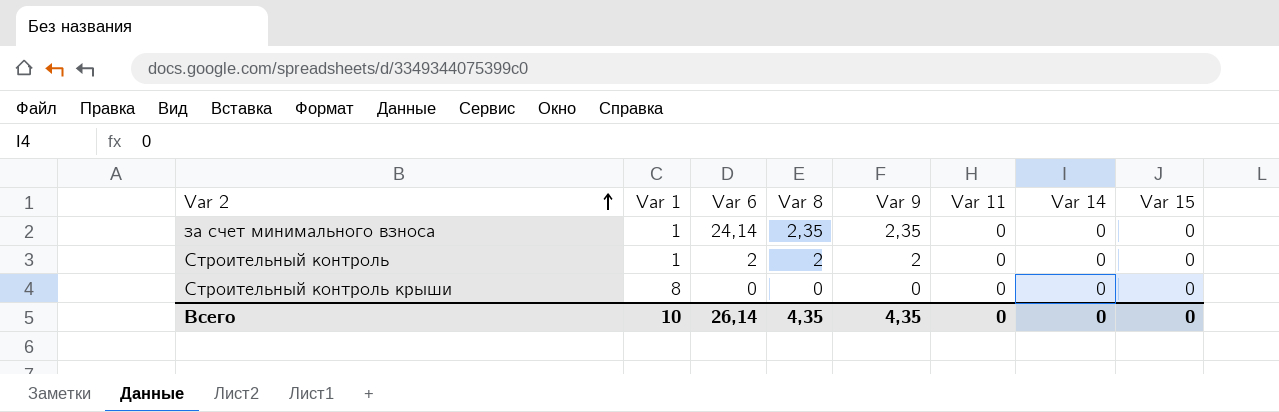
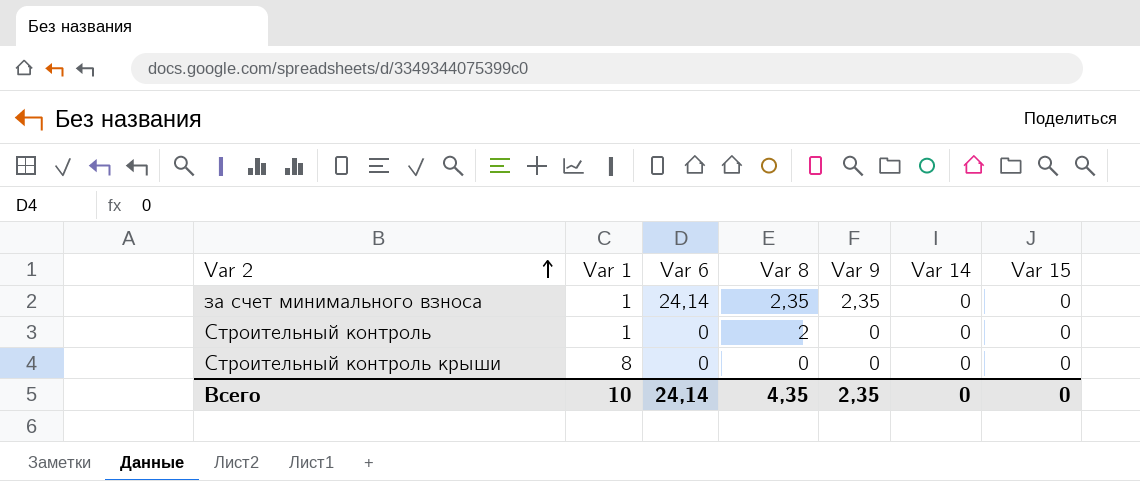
column Var 11 | position: 6 -> none
Строительный контроль | Var 6: 2 -> 0
Строительный контроль | Var 9: 2 -> 0
Всего | Var 6: 26,14 -> 24,14
Всего | Var 9: 4,35 -> 2,35

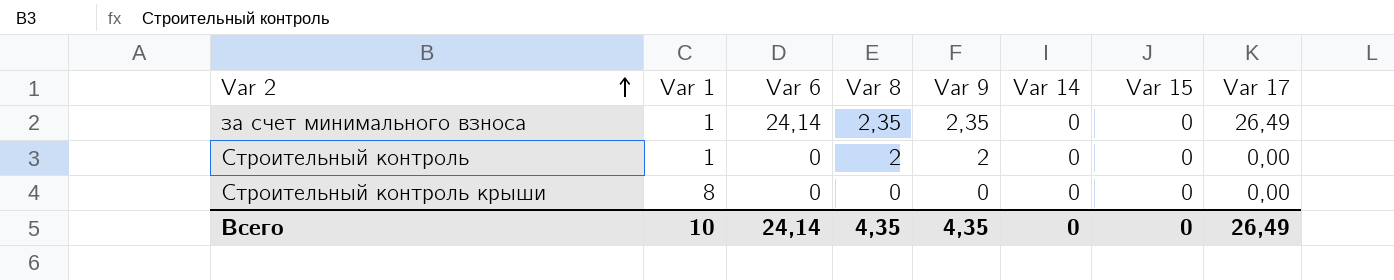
column Var 17 | position: none -> 8
Строительный контроль | Var 9: 0 -> 2
Всего | Var 9: 2,35 -> 4,35

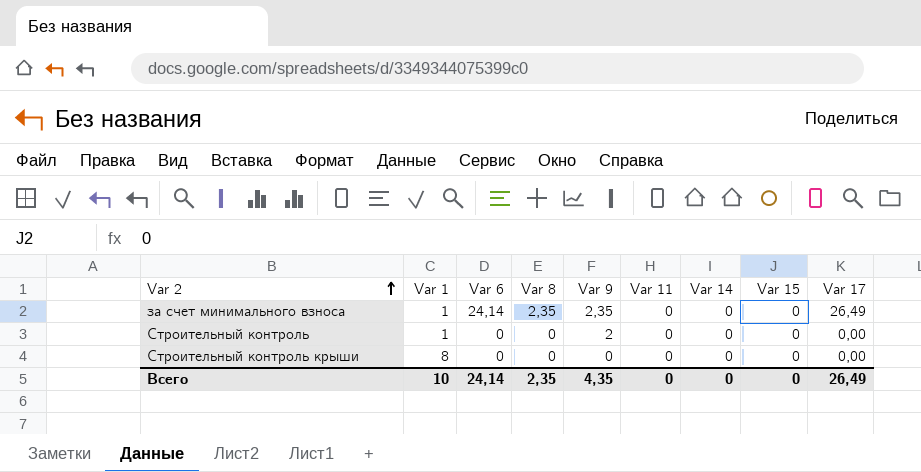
column Var 11 | position: none -> 6
Строительный контроль | Var 8: 2 -> 0
Всего | Var 8: 4,35 -> 2,35

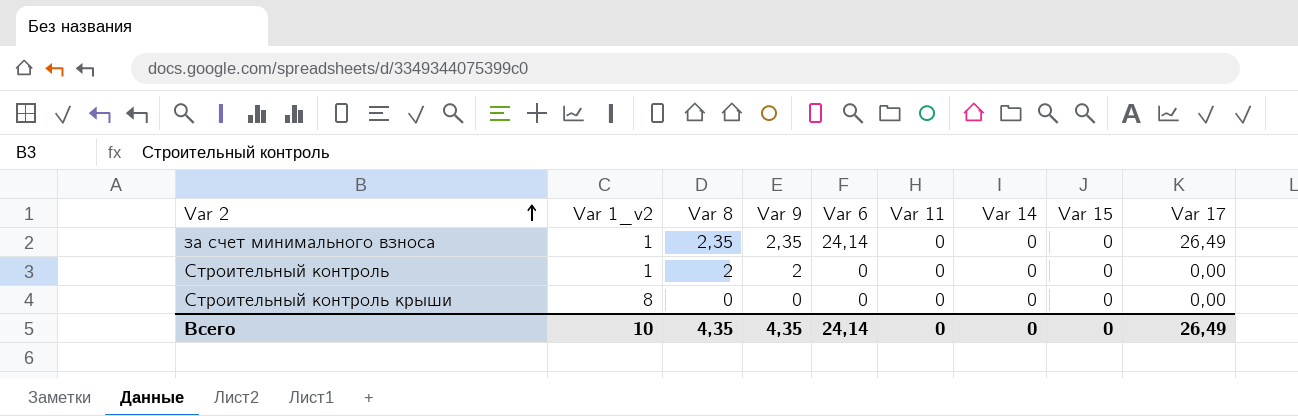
column name: Var 1 -> Var 1_v2
column Var 6 | position: 3 -> 5
Строительный контроль | Var 8: 0 -> 2
Всего | Var 8: 2,35 -> 4,35

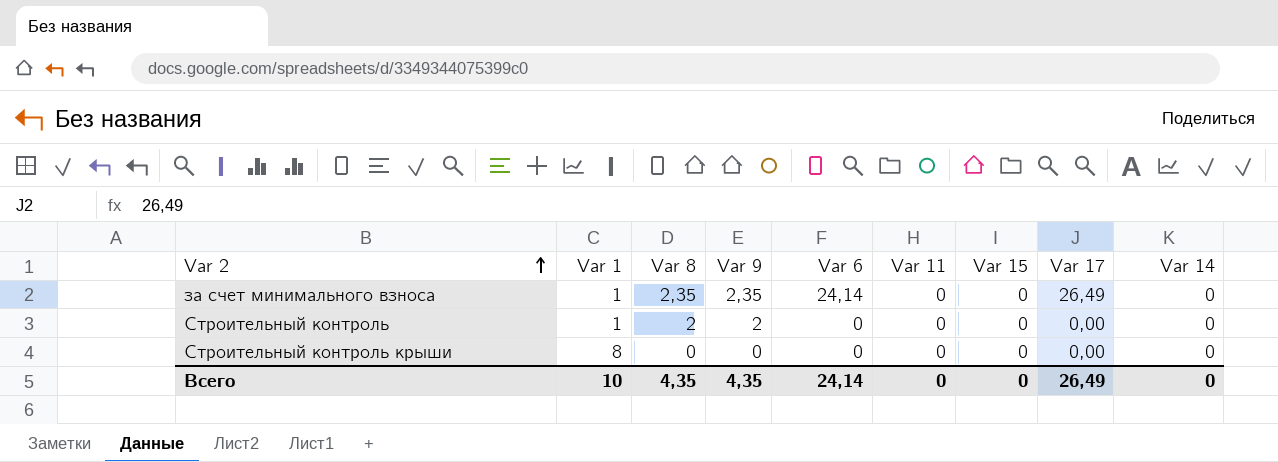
column name: Var 1_v2 -> Var 1
column Var 14 | position: 7 -> 9

